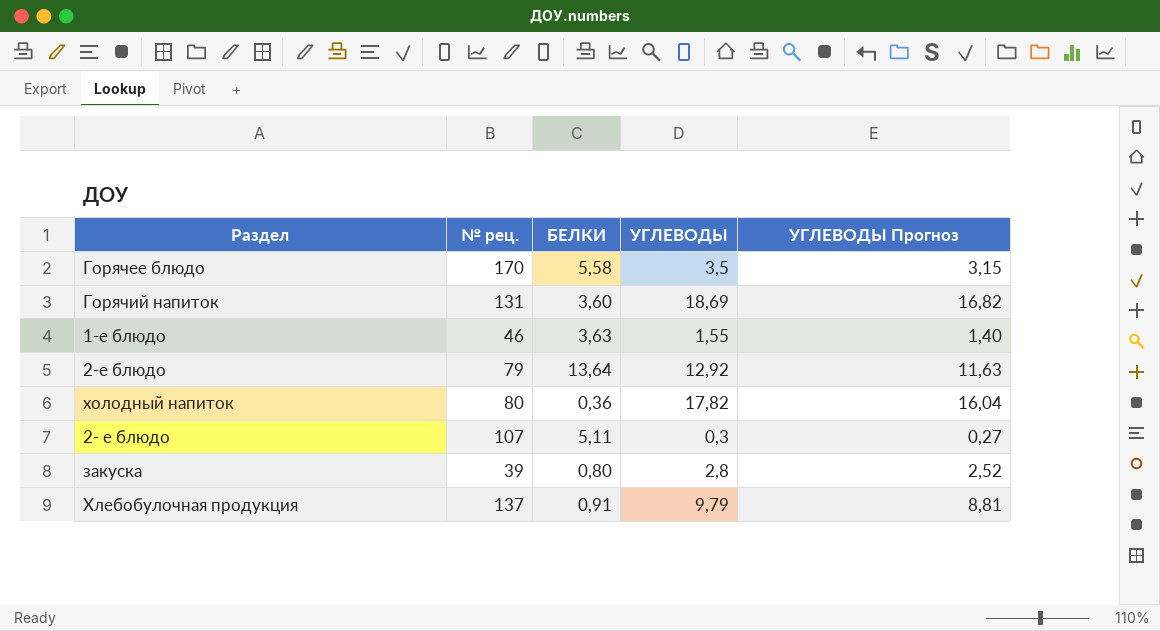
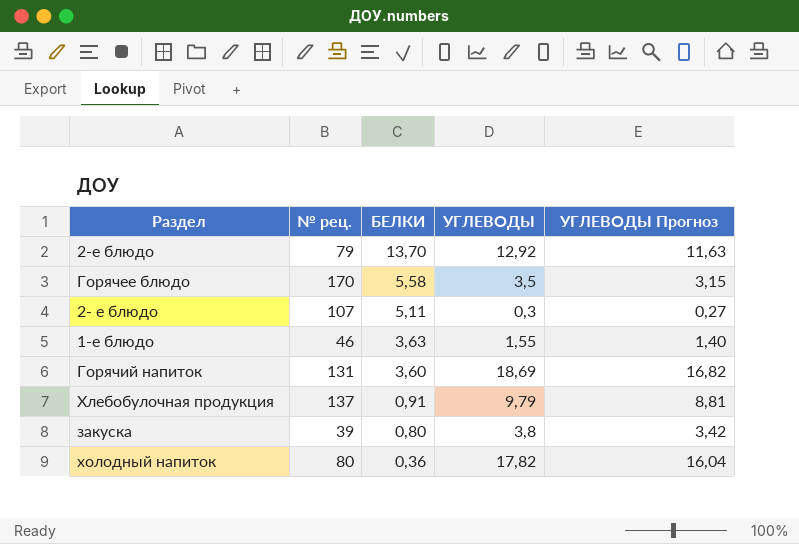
row order: none -> БЕЛКИ descending
2-е блюдо | БЕЛКИ: 13,64 -> 13,70
закуска | УГЛЕВОДЫ: 2,8 -> 3,8
закуска | УГЛЕВОДЫ Прогноз: 2,52 -> 3,42

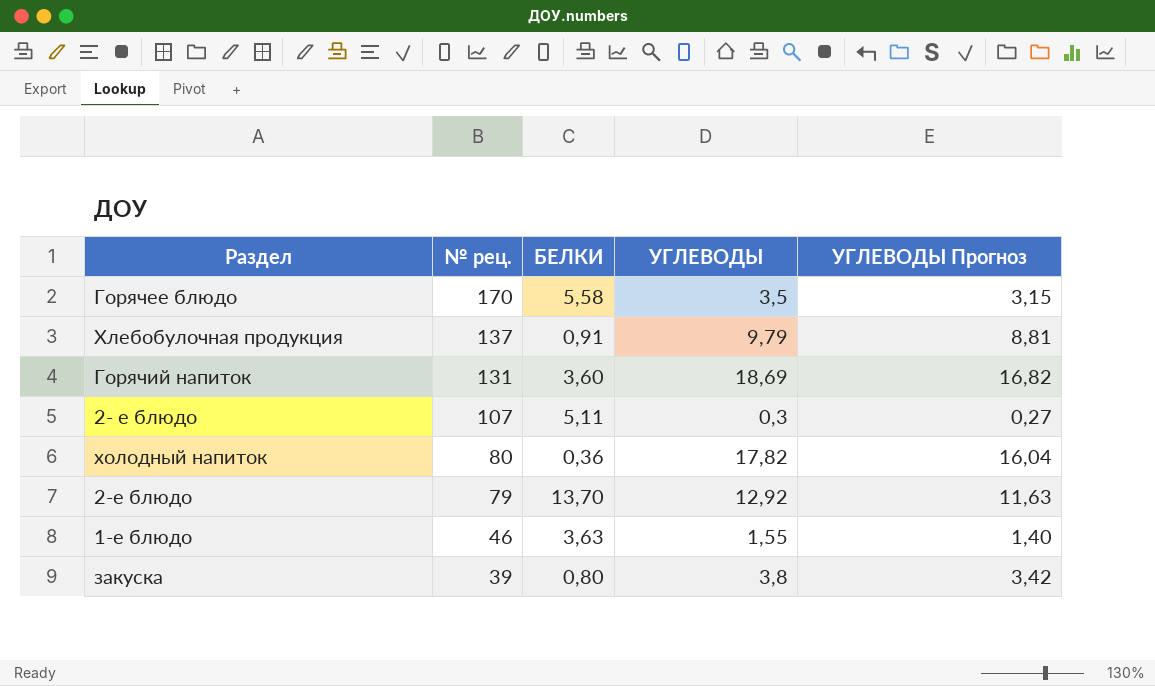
row order: БЕЛКИ descending -> № рец. descending

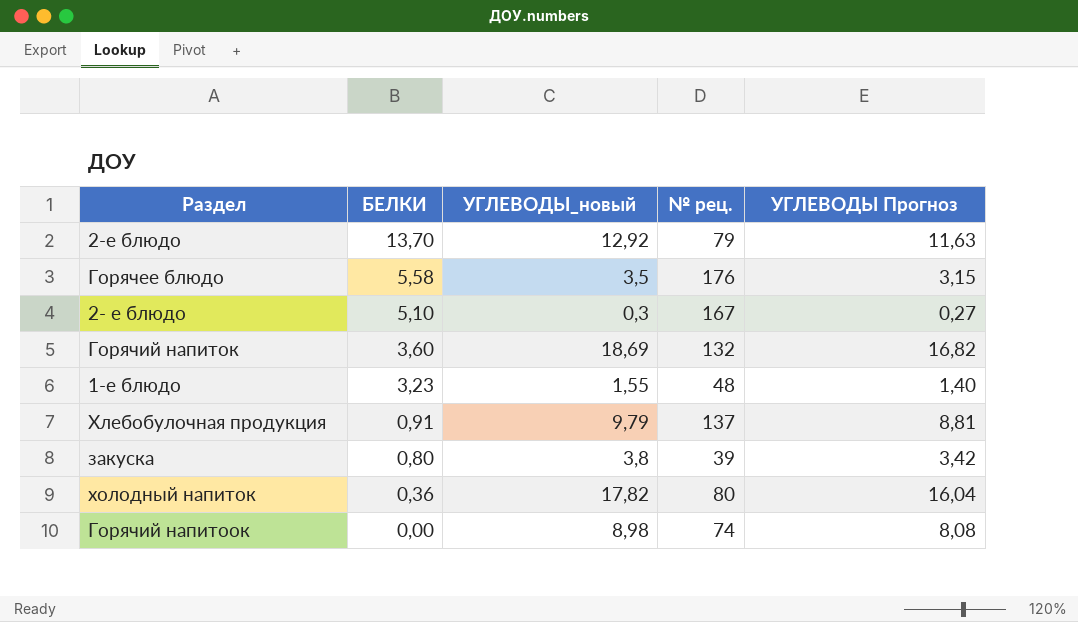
row order: № рец. descending -> БЕЛКИ descending
column name: УГЛЕВОДЫ -> УГЛЕВОДЫ_новый
column № рец. | position: 2 -> 4
Горячее блюдо | № рец.: 170 -> 176
2- е блюдо | БЕЛКИ: 5,11 -> 5,10
2- е блюдо | № рец.: 107 -> 167
Горячий напиток | № рец.: 131 -> 132
1-е блюдо | БЕЛКИ: 3,63 -> 3,23
1-е блюдо | № рец.: 46 -> 48
row Горячий напитоок: none -> 0,00 | 8,98 | 74 | 8,08

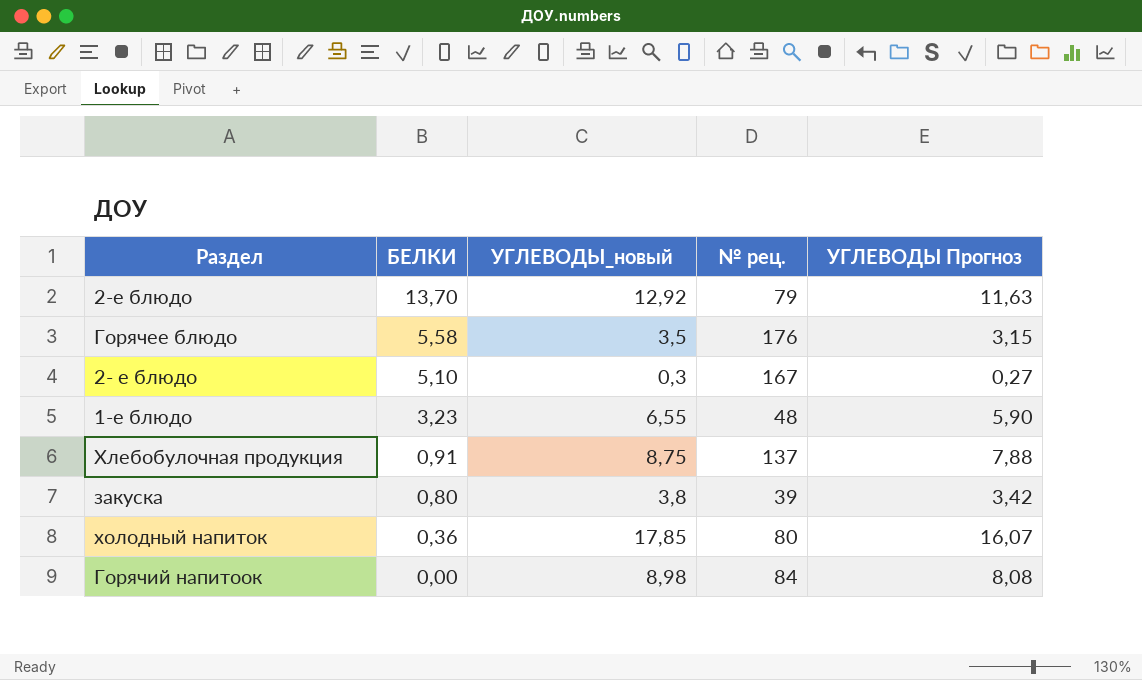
row Горячий напиток: 3,60 | 18,69 | 132 | 16,82 -> none
1-е блюдо | УГЛЕВОДЫ_новый: 1,55 -> 6,55
1-е блюдо | УГЛЕВОДЫ Прогноз: 1,40 -> 5,90
Хлебобулочная продукция | УГЛЕВОДЫ_новый: 9,79 -> 8,75
Хлебобулочная продукция | УГЛЕВОДЫ Прогноз: 8,81 -> 7,88
холодный напиток | УГЛЕВОДЫ_новый: 17,82 -> 17,85
холодный напиток | УГЛЕВОДЫ Прогноз: 16,04 -> 16,07
Горячий напитоок | № рец.: 74 -> 84

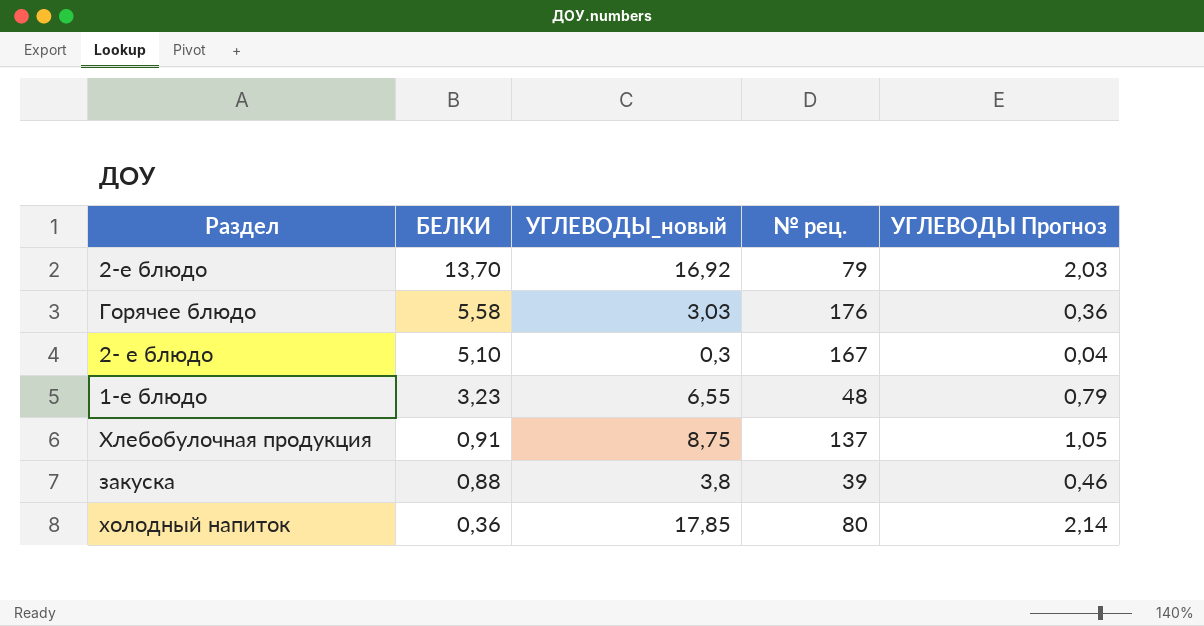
column УГЛЕВОДЫ Прогноз | formula: [УГЛЕВОДЫ_новый] * 0,9 -> [УГЛЕВОДЫ_новый] * 0,12
row Горячий напитоок: 0,00 | 8,98 | 84 | 8,08 -> none
2-е блюдо | УГЛЕВОДЫ_новый: 12,92 -> 16,92
Горячее блюдо | УГЛЕВОДЫ_новый: 3,5 -> 3,03
закуска | БЕЛКИ: 0,80 -> 0,88

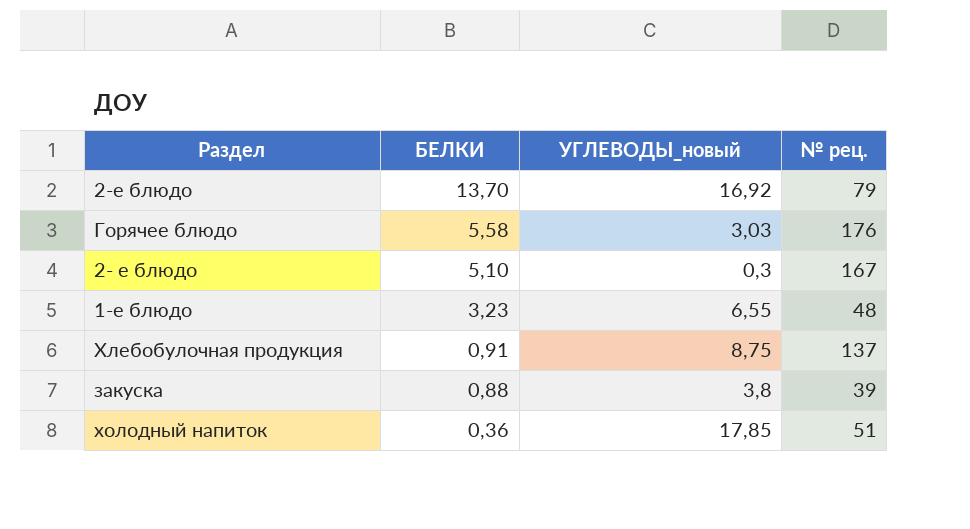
column УГЛЕВОДЫ Прогноз | formula: [УГЛЕВОДЫ_новый] * 0,12 -> none
холодный напиток | № рец.: 80 -> 51

